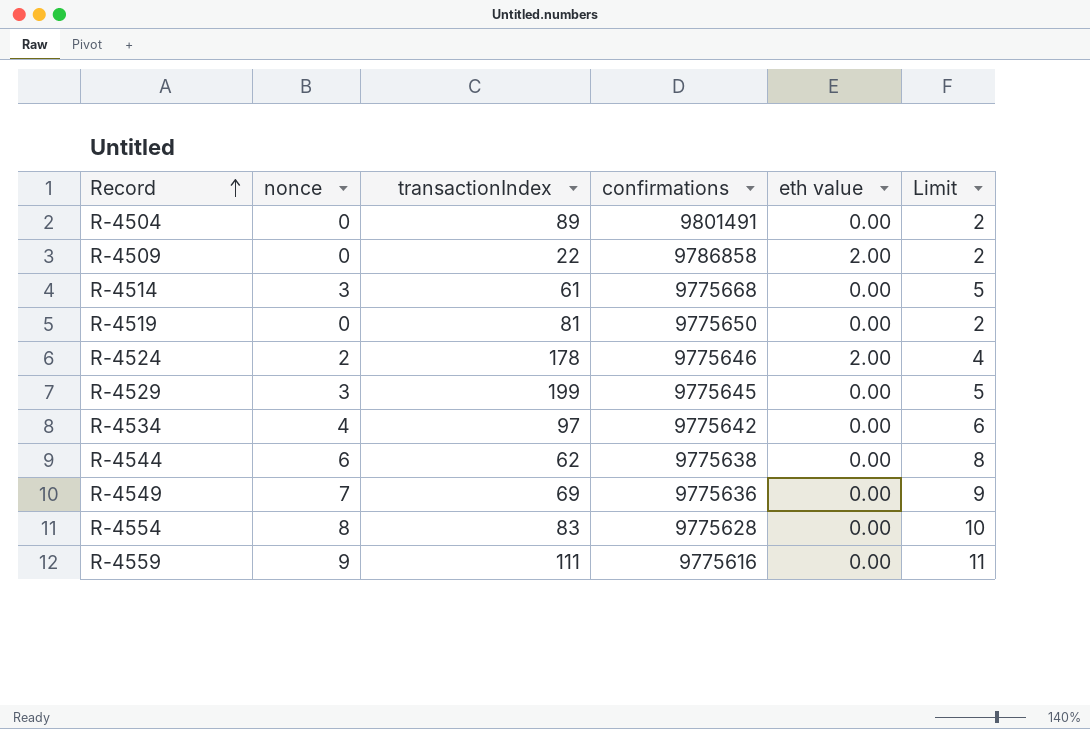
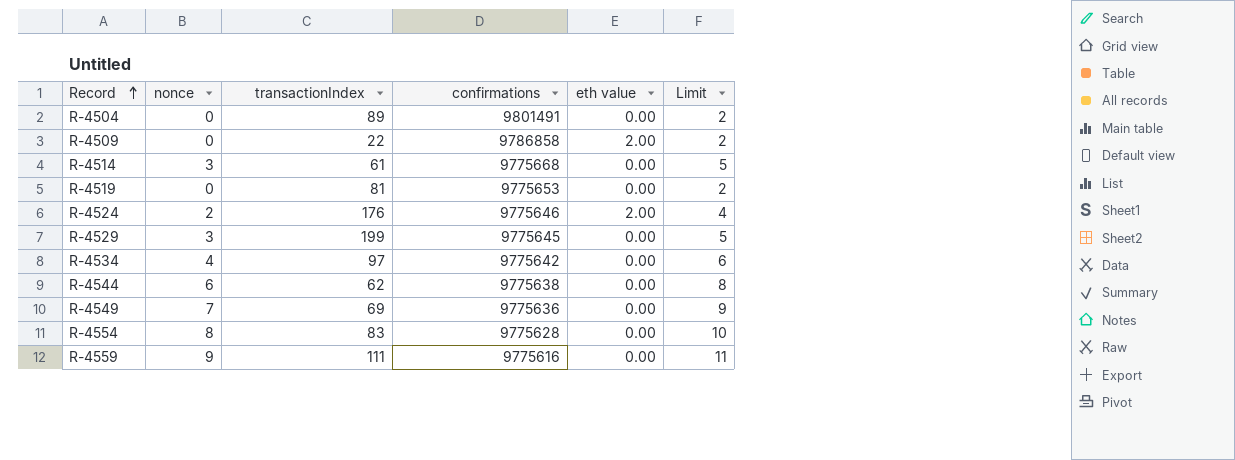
R-4519 | confirmations: 9775650 -> 9775653
R-4524 | transactionIndex: 178 -> 176

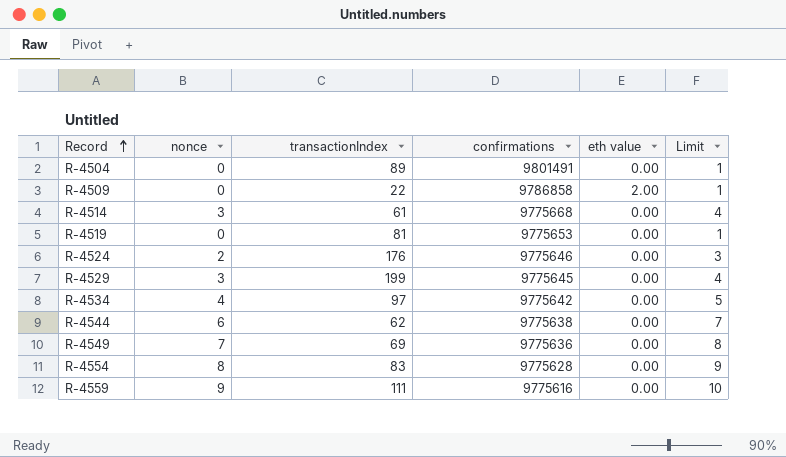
column Limit | formula: [nonce] + 2 -> [nonce] + 1
R-4524 | eth value: 2.00 -> 0.00

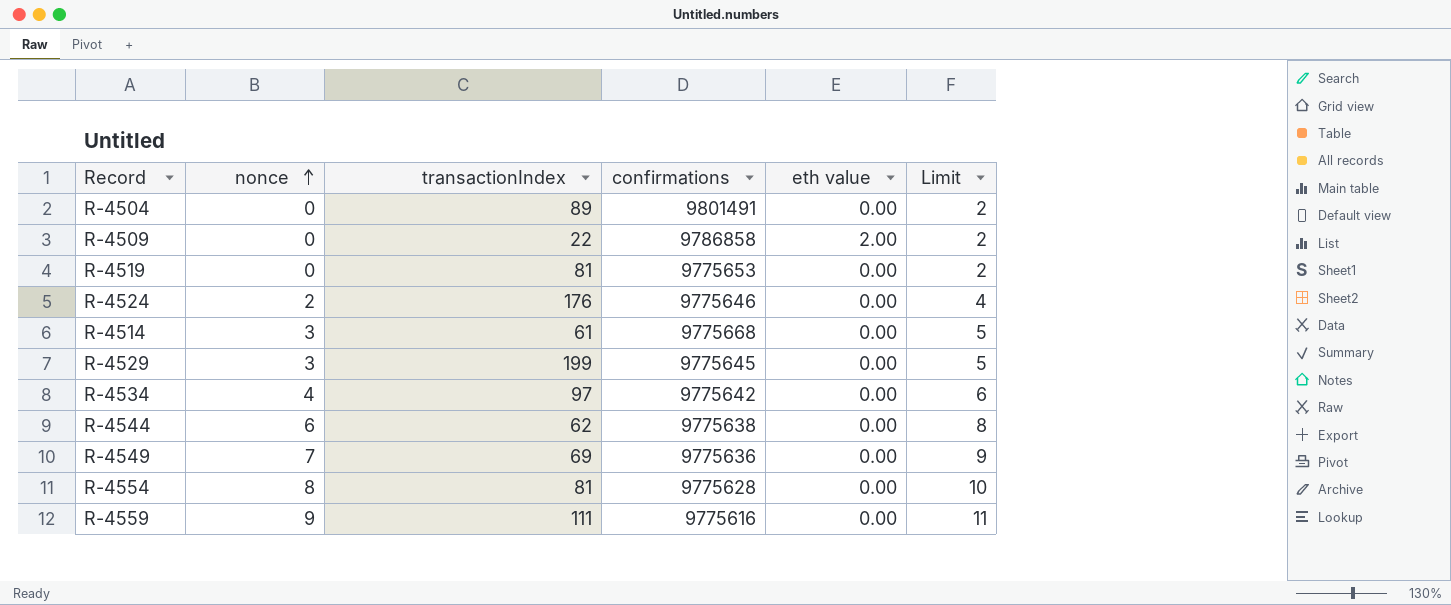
row order: Record ascending -> nonce ascending
column Limit | formula: [nonce] + 1 -> [nonce] + 2
R-4554 | transactionIndex: 83 -> 81

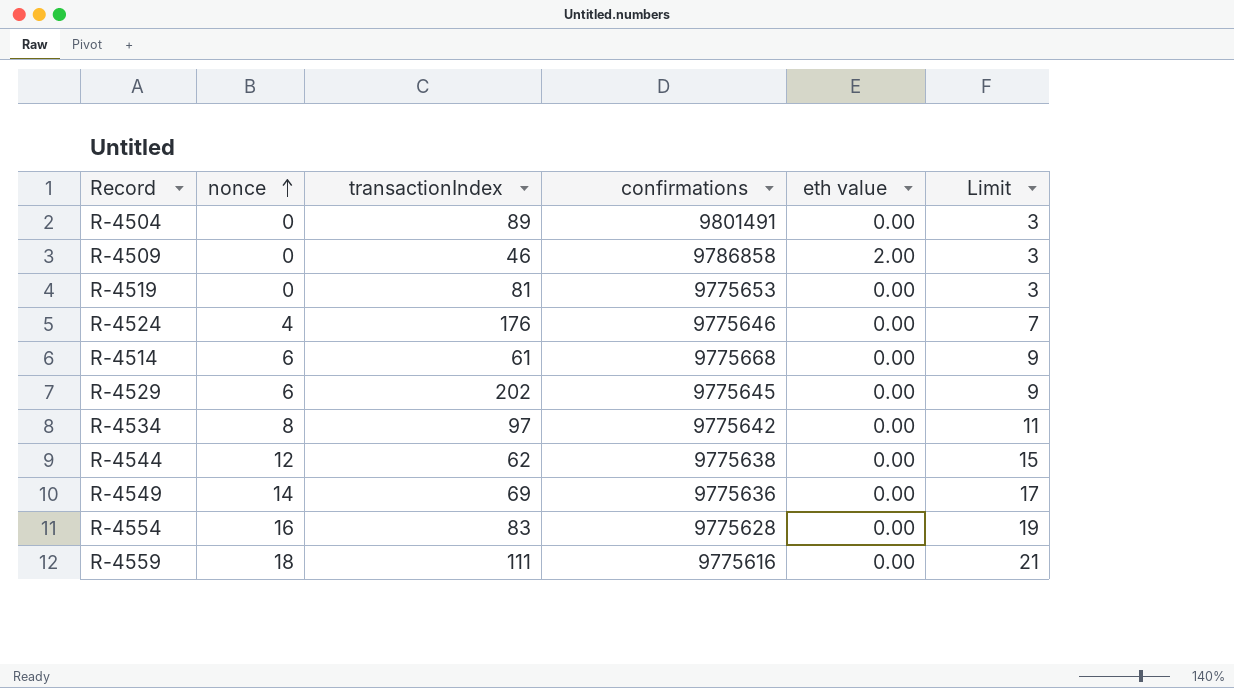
column Limit | formula: [nonce] + 2 -> [nonce] + 3
R-4509 | transactionIndex: 22 -> 46
R-4524 | nonce: 2 -> 4
R-4514 | nonce: 3 -> 6
R-4529 | nonce: 3 -> 6
R-4529 | transactionIndex: 199 -> 202
R-4534 | nonce: 4 -> 8
R-4544 | nonce: 6 -> 12
R-4549 | nonce: 7 -> 14
R-4554 | nonce: 8 -> 16
R-4554 | transactionIndex: 81 -> 83
R-4559 | nonce: 9 -> 18

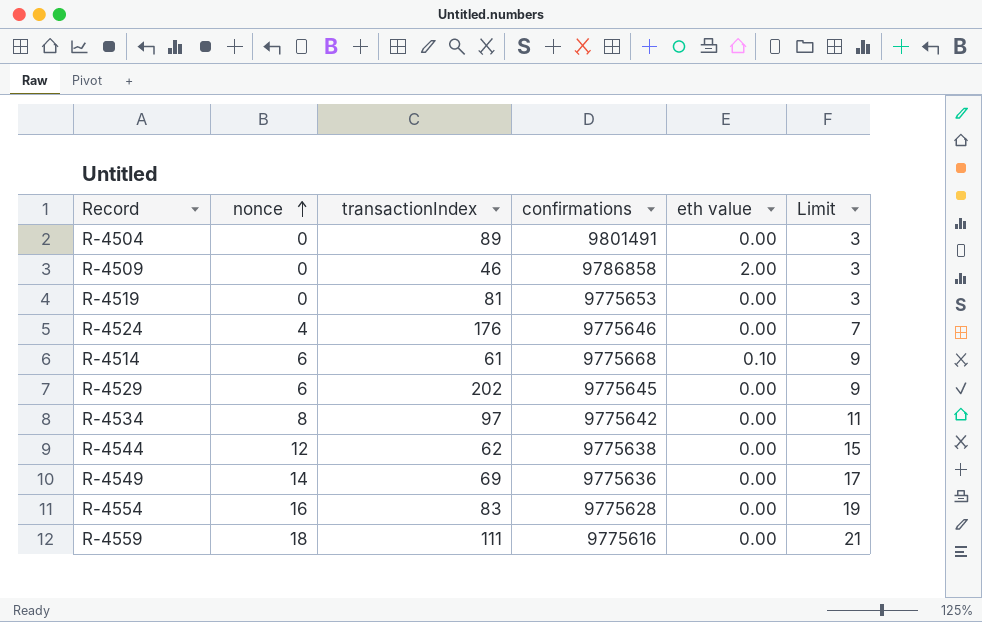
R-4514 | eth value: 0.00 -> 0.10

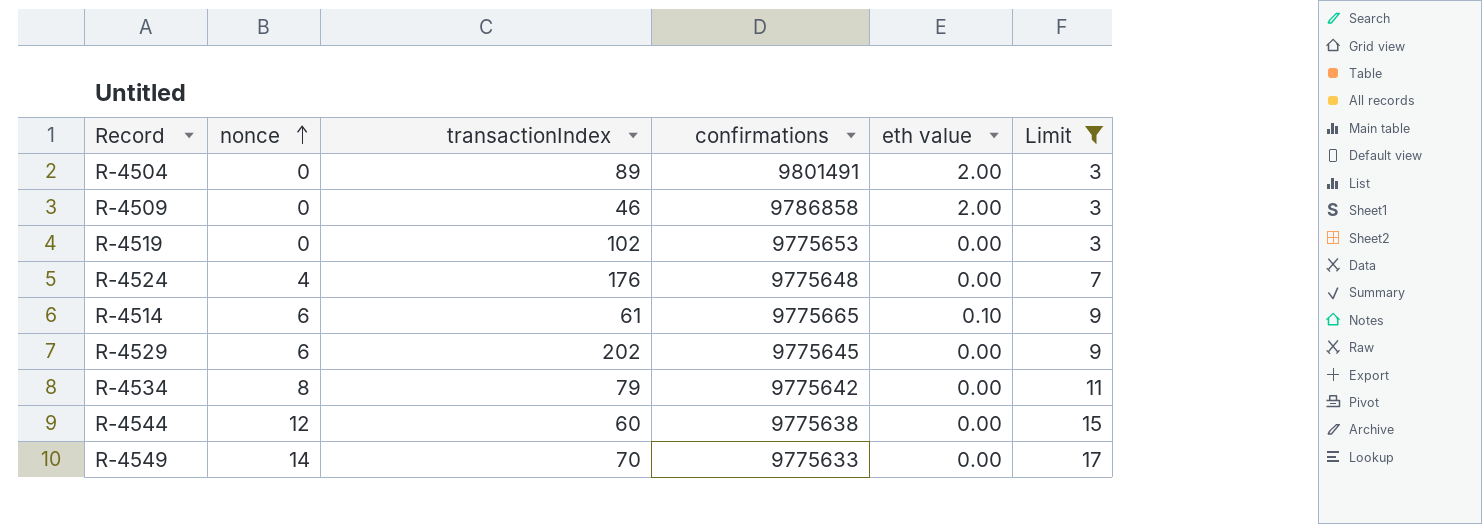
filter: none -> Limit <= 17
R-4504 | eth value: 0.00 -> 2.00
R-4519 | transactionIndex: 81 -> 102
R-4524 | confirmations: 9775646 -> 9775648
R-4514 | confirmations: 9775668 -> 9775665
R-4534 | transactionIndex: 97 -> 79
R-4544 | transactionIndex: 62 -> 60
R-4549 | transactionIndex: 69 -> 70
R-4549 | confirmations: 9775636 -> 9775633

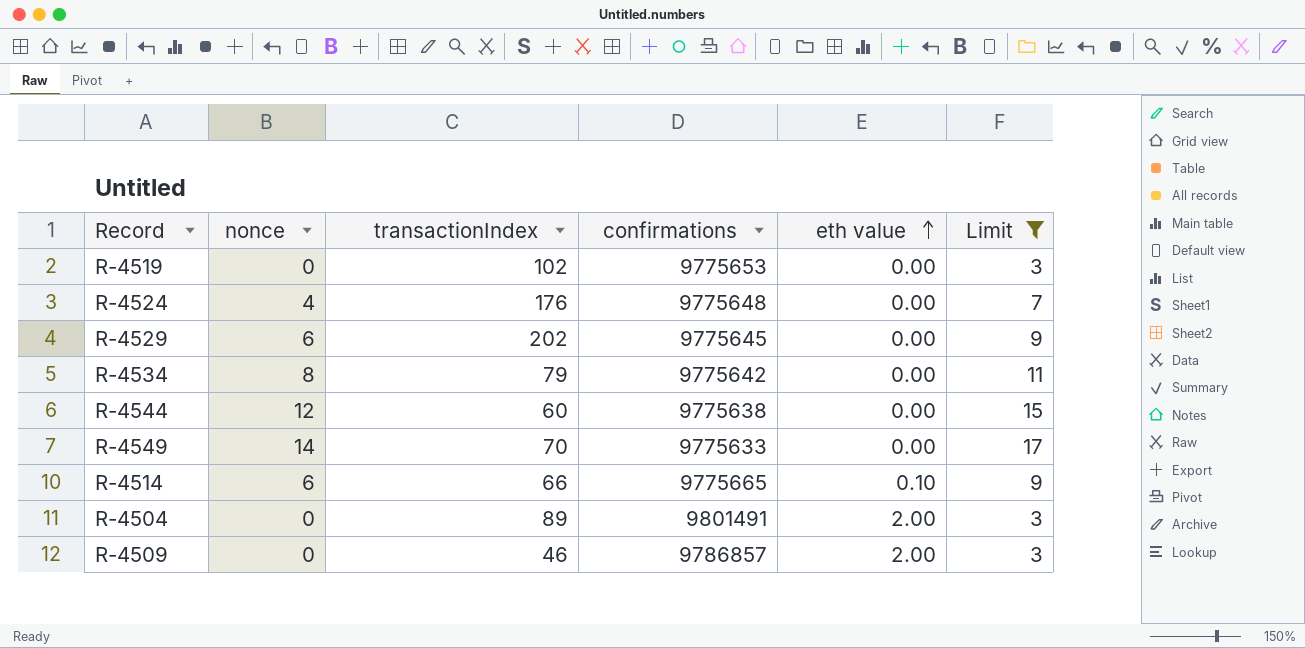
row order: nonce ascending -> eth value ascending
R-4514 | transactionIndex: 61 -> 66
R-4509 | confirmations: 9786858 -> 9786857

